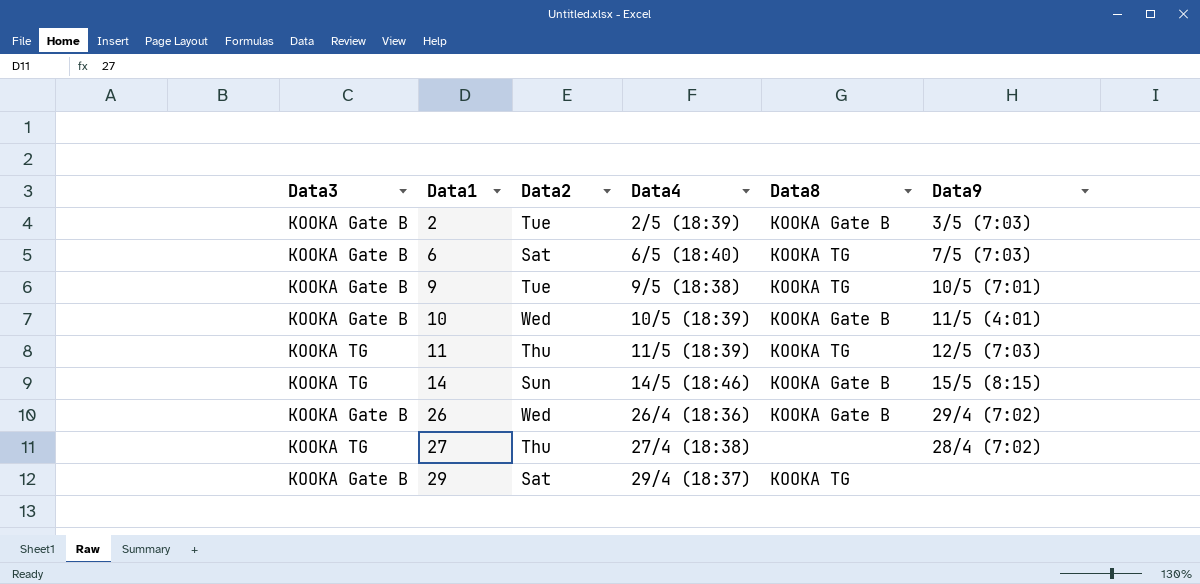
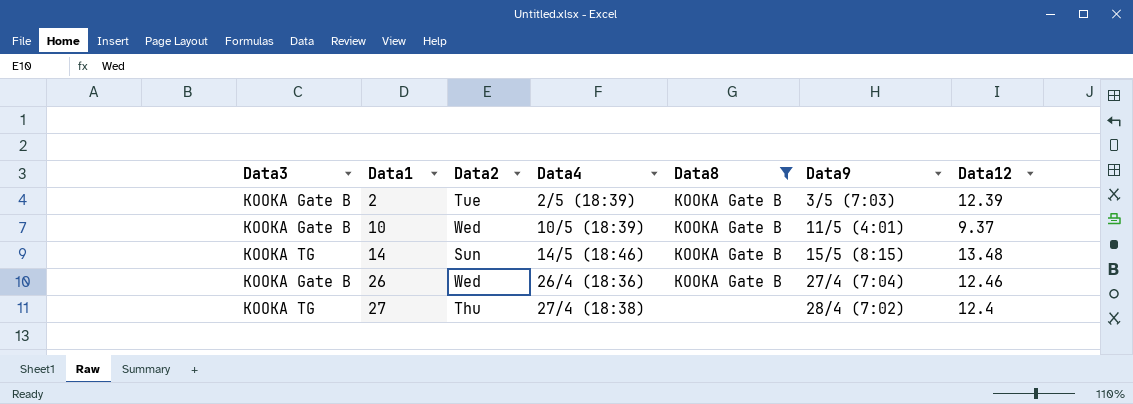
filter: none -> Data8 != KOOKA TG
column Data12 | position: none -> 7
26 | Data9: 29/4 (7:02) -> 27/4 (7:04)

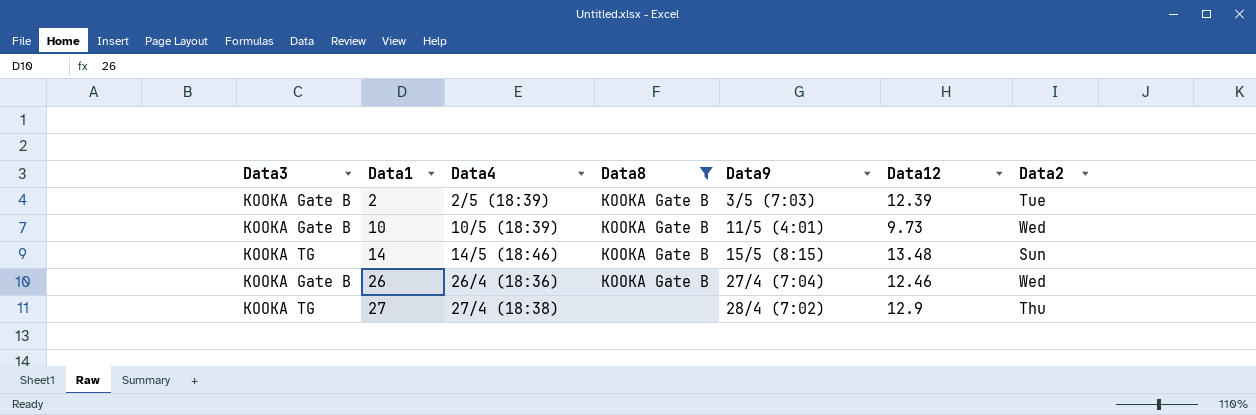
column Data2 | position: 3 -> 7
10 | Data12: 9.37 -> 9.73
27 | Data12: 12.4 -> 12.9

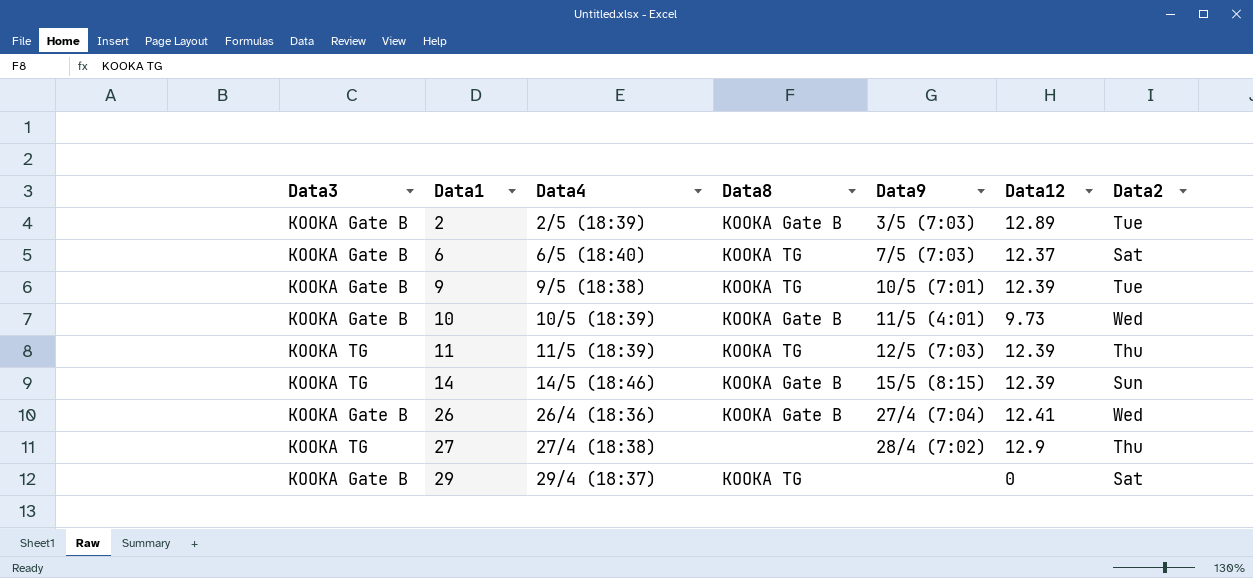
filter: Data8 != KOOKA TG -> none
2 | Data12: 12.39 -> 12.89
14 | Data12: 13.48 -> 12.39
26 | Data12: 12.46 -> 12.41

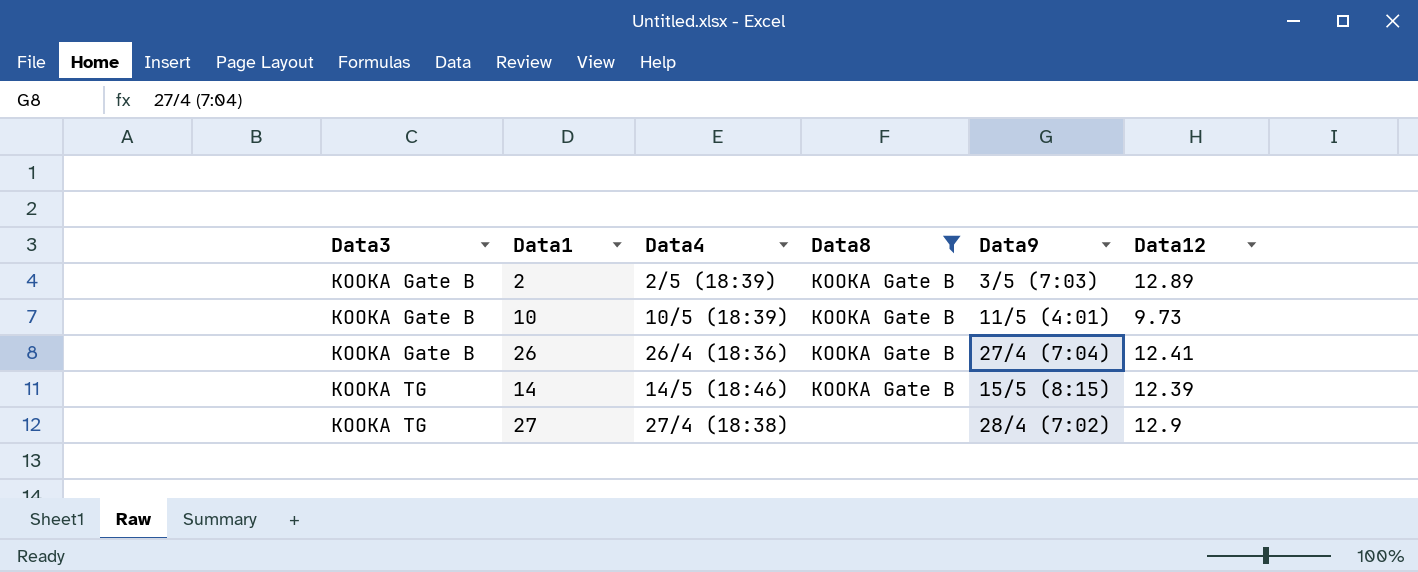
filter: none -> Data8 != KOOKA TG
row order: Data1 ascending -> Data3 ascending
column Data2 | position: 7 -> none

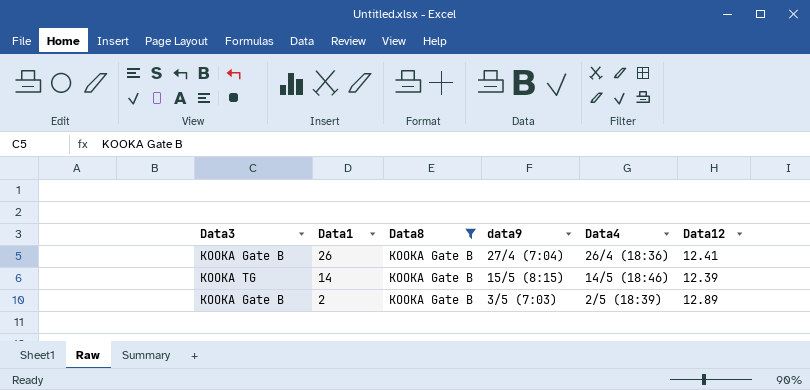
row order: Data3 ascending -> Data1 descending
column name: Data9 -> data9
column Data4 | position: 3 -> 5
row 10: KOOKA Gate B | 10/5 (18:39) | KOOKA Gate B | 11/5 (4:01) | 9.73 -> none
row 27: KOOKA TG | 27/4 (18:38) | none | 28/4 (7:02) | 12.9 -> none

